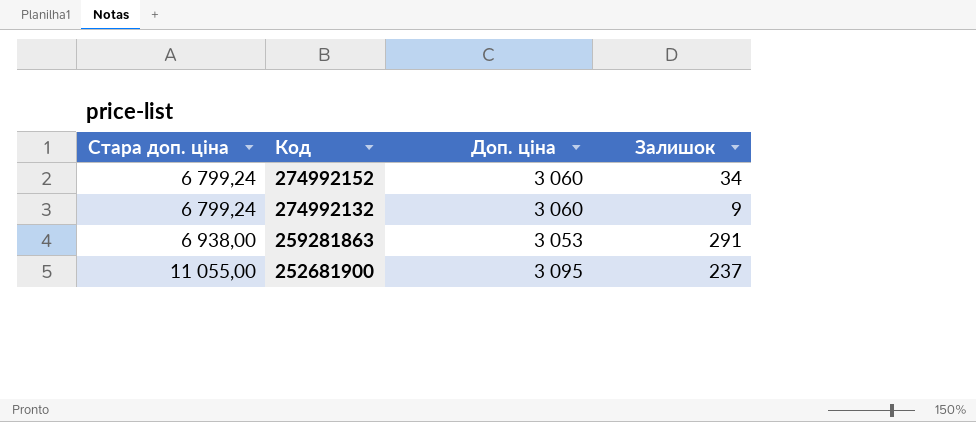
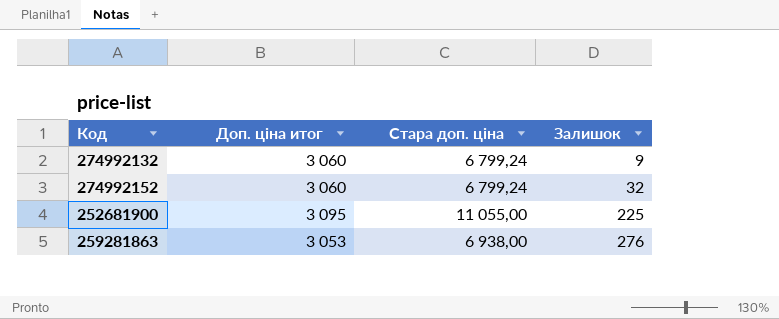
row order: Стара доп. ціна ascending -> Залишок ascending
column name: Доп. ціна -> Доп. ціна итог
column Стара доп. ціна | position: 1 -> 3
274992152 | Залишок: 34 -> 32
252681900 | Залишок: 237 -> 225
259281863 | Залишок: 291 -> 276

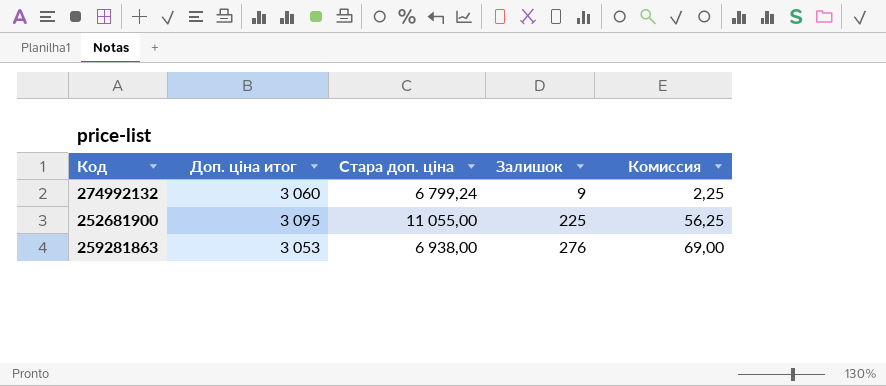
column Комиссия | formula: none -> [Залишок] * 0,25
row 274992152: 3 060 | 6 799,24 | 32 -> none

